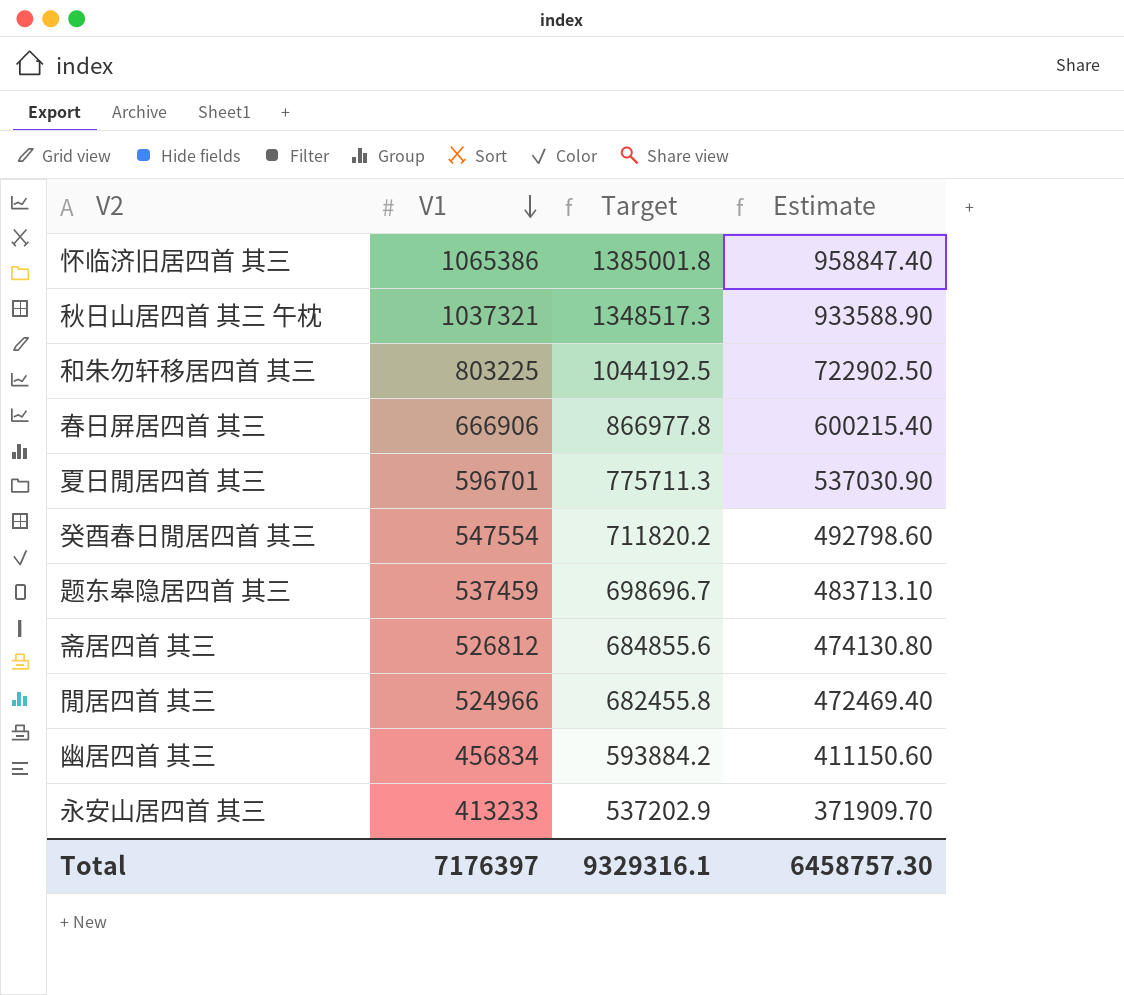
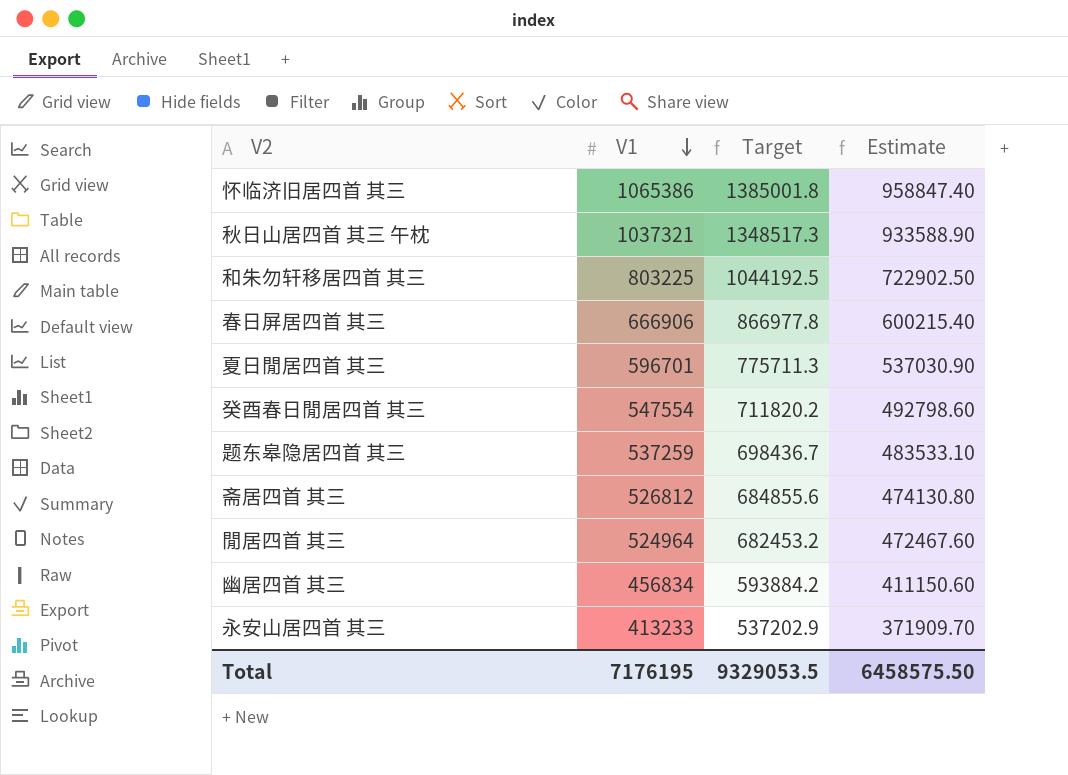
题东皋隐居四首 其三 | V1: 537459 -> 537259
题东皋隐居四首 其三 | Target: 698696.7 -> 698436.7
题东皋隐居四首 其三 | Estimate: 483713.10 -> 483533.10
閒居四首 其三 | V1: 524966 -> 524964
閒居四首 其三 | Target: 682455.8 -> 682453.2
閒居四首 其三 | Estimate: 472469.40 -> 472467.60
Total | V1: 7176397 -> 7176195
Total | Target: 9329316.1 -> 9329053.5
Total | Estimate: 6458757.30 -> 6458575.50

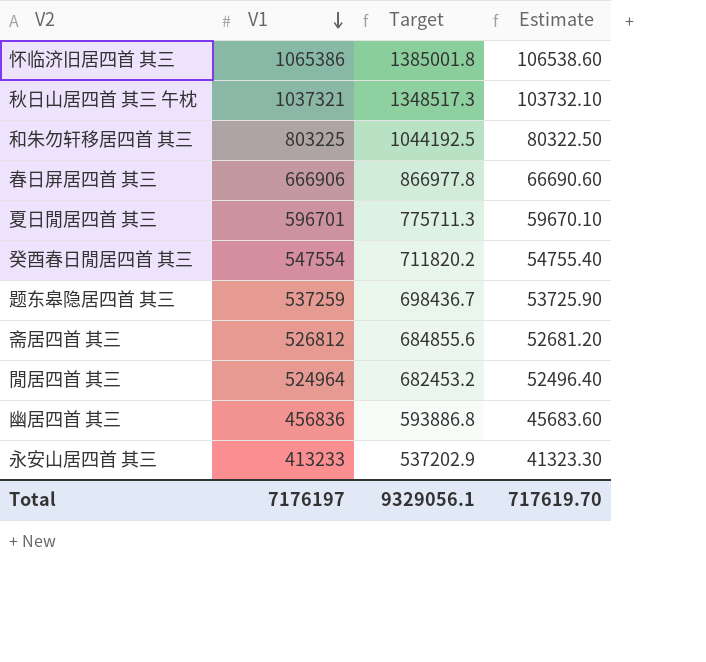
column Estimate | formula: [V1] * 0.9 -> [V1] * 0.1
幽居四首 其三 | V1: 456834 -> 456836
幽居四首 其三 | Target: 593884.2 -> 593886.8
Total | V1: 7176195 -> 7176197
Total | Target: 9329053.5 -> 9329056.1
Total | Estimate: 6458575.50 -> 717619.70

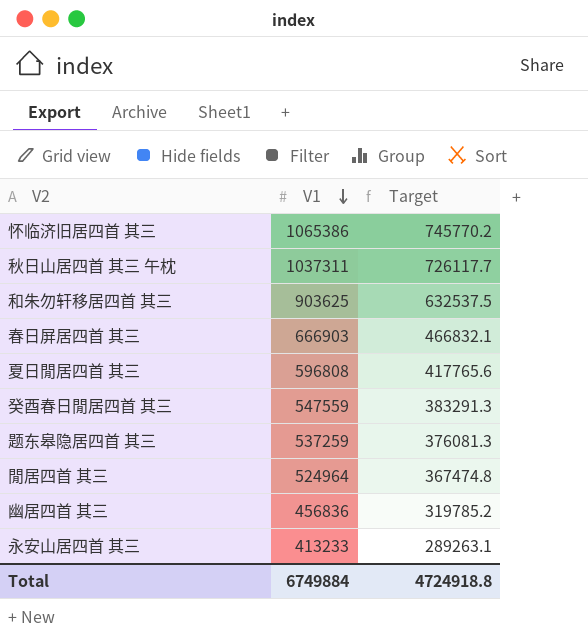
column Estimate | formula: [V1] * 0.1 -> none
column Target | formula: [V1] * 1.3 -> [V1] * 0.7
row 斋居四首 其三: 526812 | 684855.6 | 52681.20 -> none
秋日山居四首 其三 午枕 | V1: 1037321 -> 1037311
和朱勿轩移居四首 其三 | V1: 803225 -> 903625
春日屏居四首 其三 | V1: 666906 -> 666903
夏日閒居四首 其三 | V1: 596701 -> 596808
癸酉春日閒居四首 其三 | V1: 547554 -> 547559
Total | V1: 7176197 -> 6749884
Total | Target: 9329056.1 -> 4724918.8

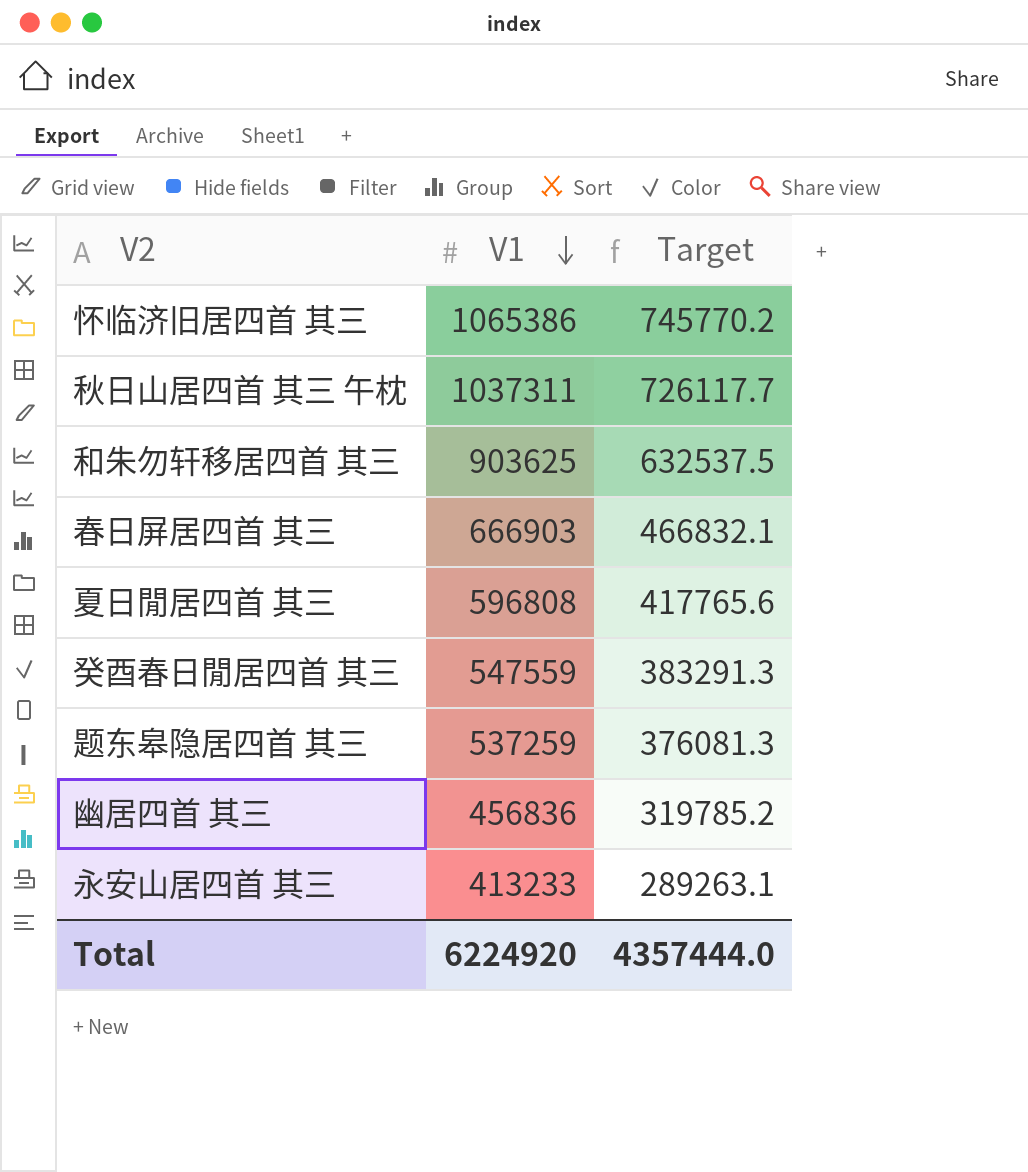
row 閒居四首 其三: 524964 | 367474.8 -> none
Total | V1: 6749884 -> 6224920
Total | Target: 4724918.8 -> 4357444.0

